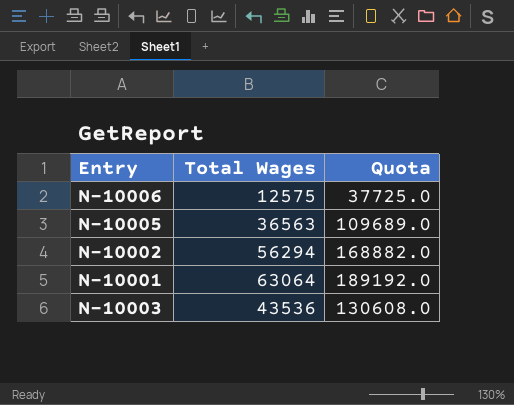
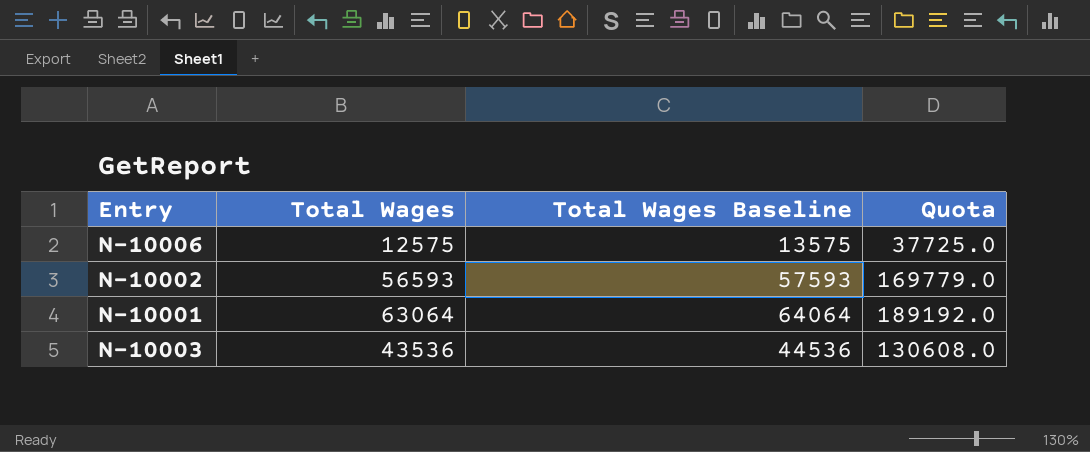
column Total Wages Baseline | formula: none -> [Total Wages] + 1000
row N-10005: 36563 | 109689.0 -> none
N-10002 | Total Wages: 56294 -> 56593
N-10002 | Quota: 168882.0 -> 169779.0

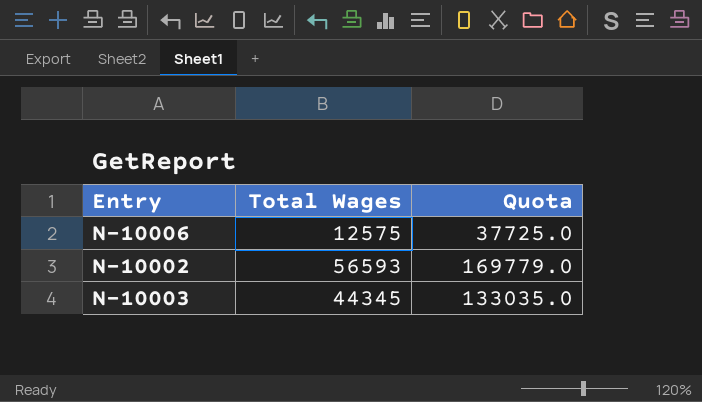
column Total Wages Baseline | formula: [Total Wages] + 1000 -> none
row N-10001: 63064 | 64064 | 189192.0 -> none
N-10003 | Total Wages: 43536 -> 44345
N-10003 | Quota: 130608.0 -> 133035.0

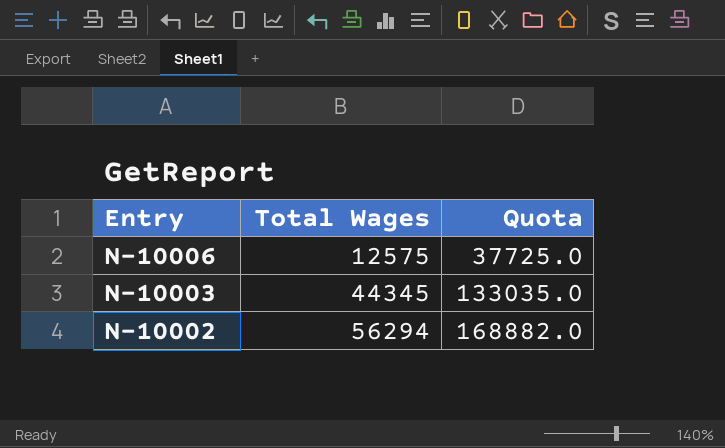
row order: none -> Entry descending
N-10002 | Total Wages: 56593 -> 56294
N-10002 | Quota: 169779.0 -> 168882.0

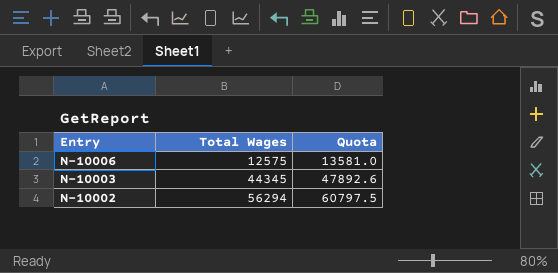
column Quota | formula: [Total Wages] * 3 -> [Total Wages] * 1.08

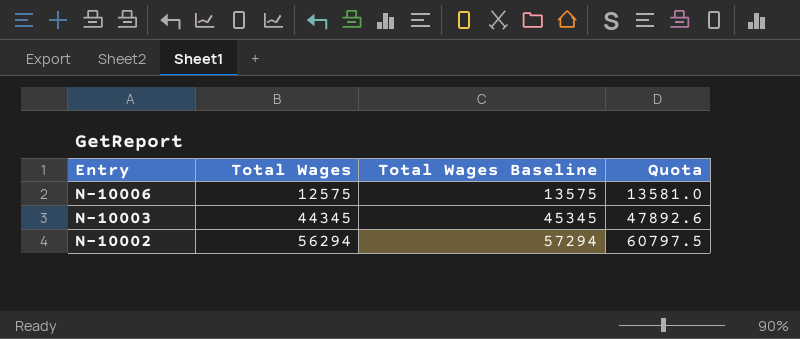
column Total Wages Baseline | formula: none -> [Total Wages] + 1000

